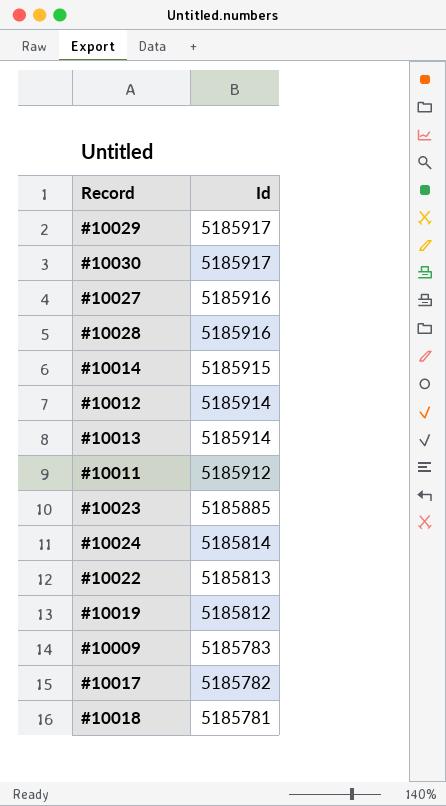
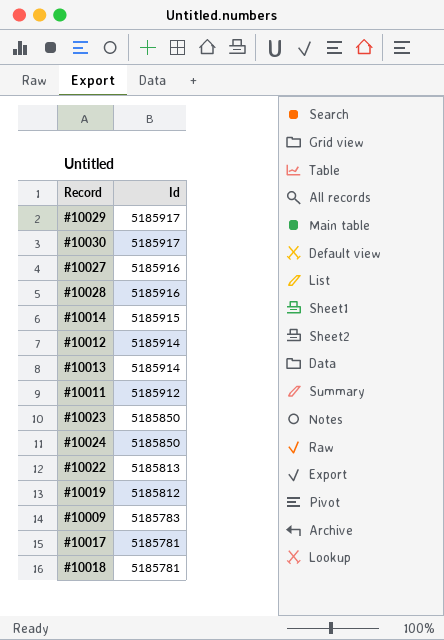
#10023 | Id: 5185885 -> 5185850
#10024 | Id: 5185814 -> 5185850
#10017 | Id: 5185782 -> 5185781

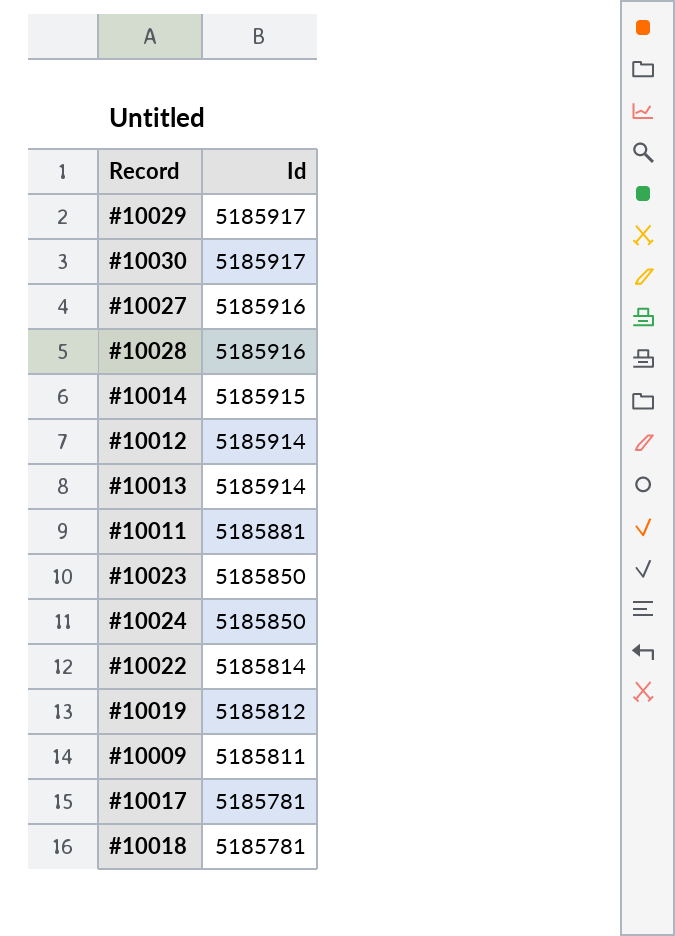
#10011 | Id: 5185912 -> 5185881
#10022 | Id: 5185813 -> 5185814
#10009 | Id: 5185783 -> 5185811

